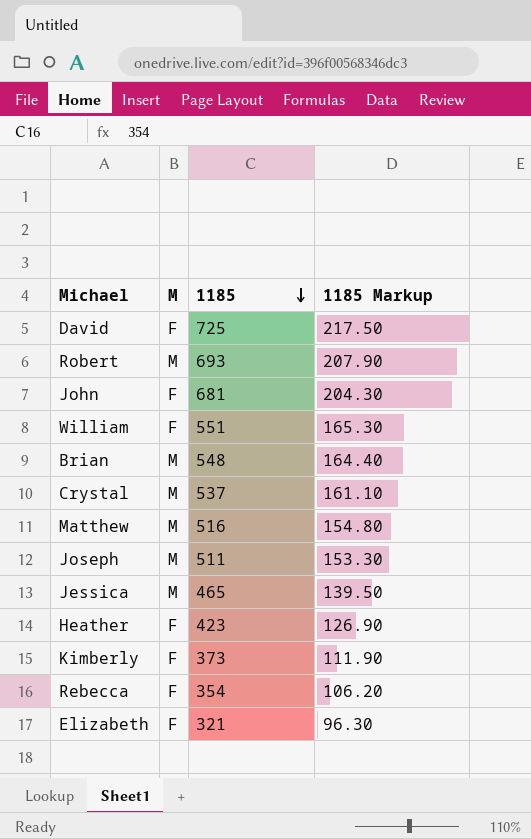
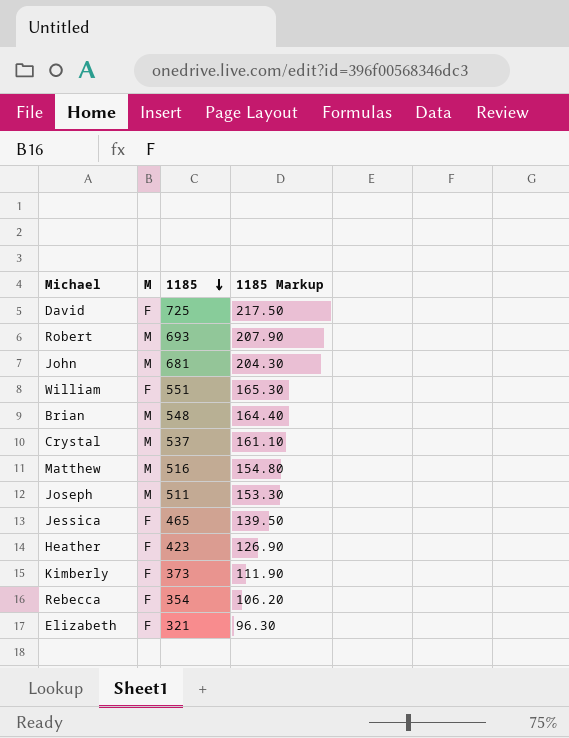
John | M: F -> M
Jessica | M: M -> F

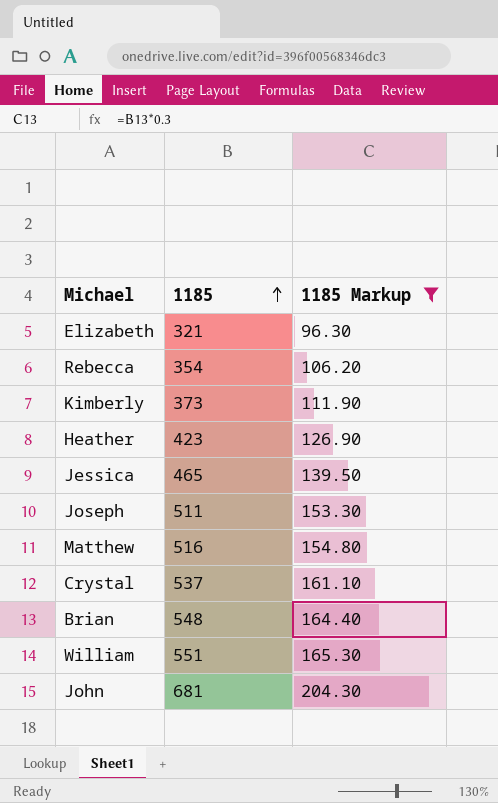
filter: none -> 1185 Markup <= 204.30
row order: 1185 descending -> 1185 ascending
column M | position: 2 -> none

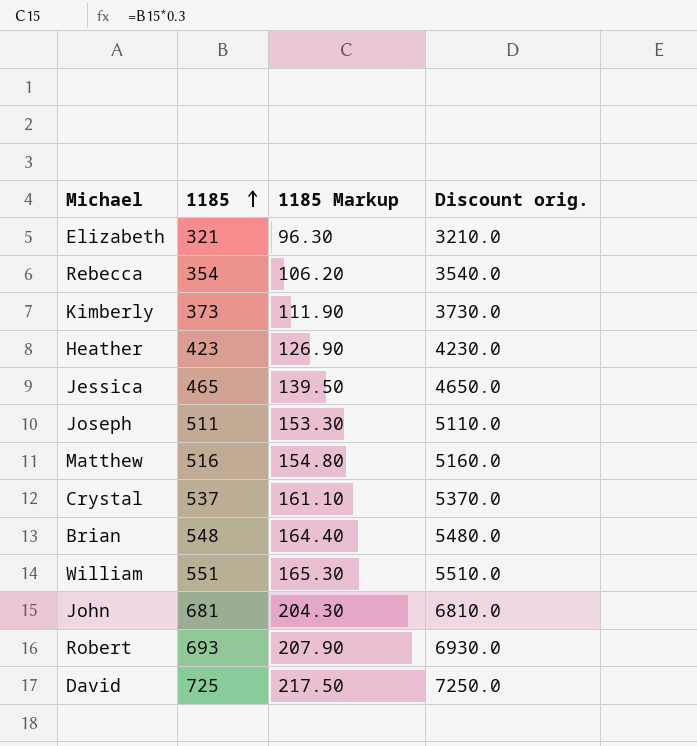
filter: 1185 Markup <= 204.30 -> none
column Discount orig. | formula: none -> [1185] * 10

